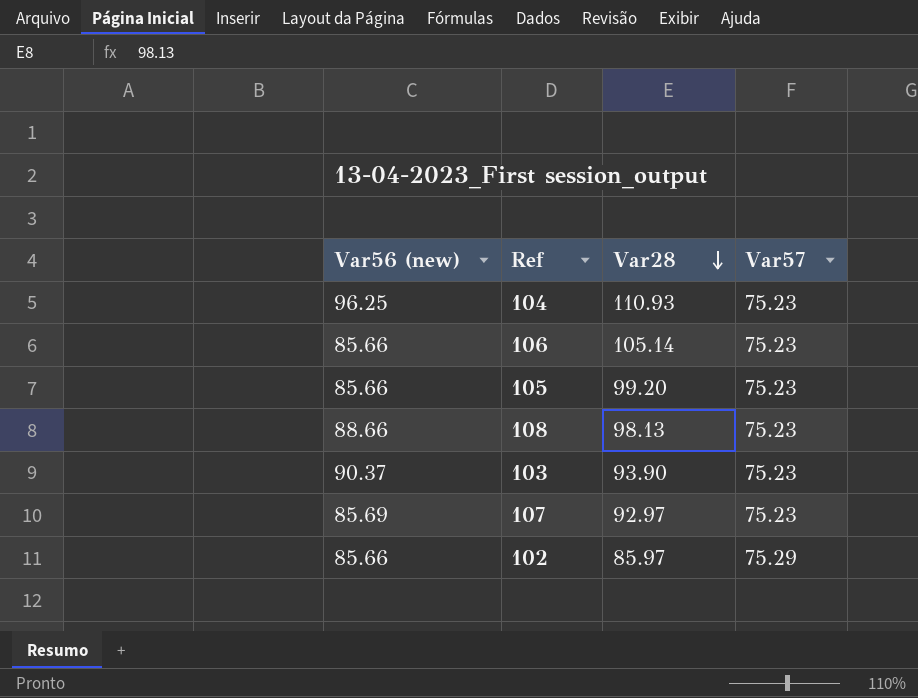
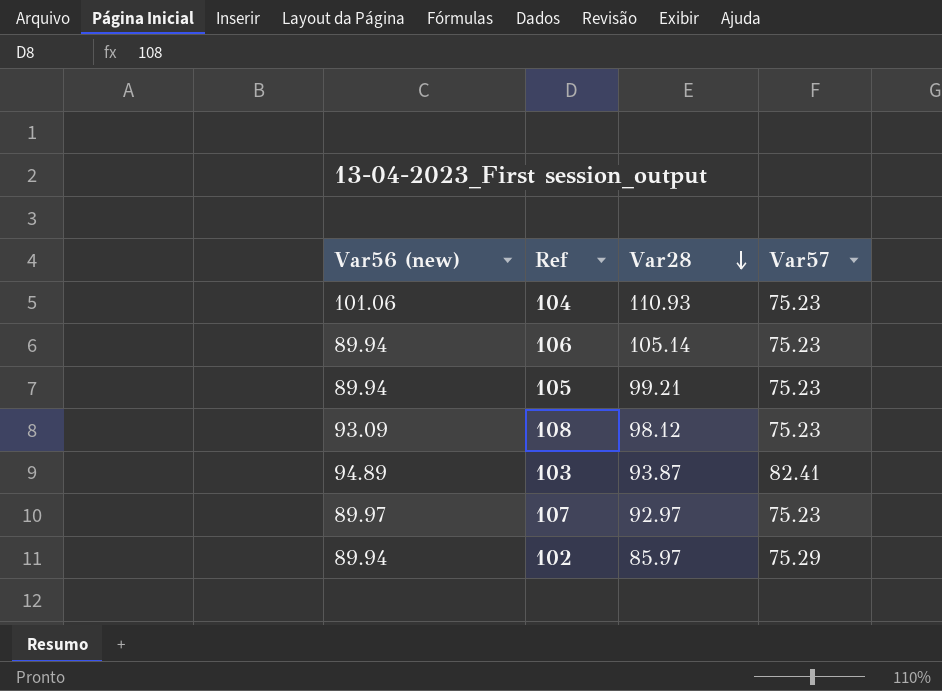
104 | Var56 (new): 96.25 -> 101.06
106 | Var56 (new): 85.66 -> 89.94
105 | Var56 (new): 85.66 -> 89.94
105 | Var28: 99.20 -> 99.21
108 | Var56 (new): 88.66 -> 93.09
108 | Var28: 98.13 -> 98.12
103 | Var56 (new): 90.37 -> 94.89
103 | Var28: 93.90 -> 93.87
103 | Var57: 75.23 -> 82.41
107 | Var56 (new): 85.69 -> 89.97
102 | Var56 (new): 85.66 -> 89.94

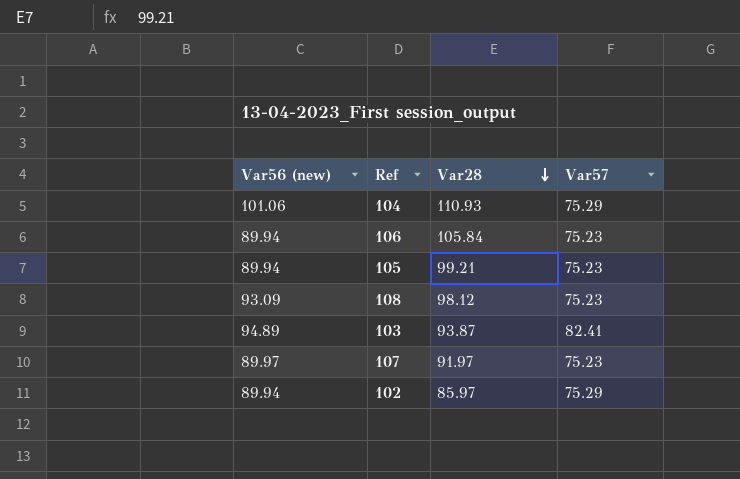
104 | Var57: 75.23 -> 75.29
106 | Var28: 105.14 -> 105.84
107 | Var28: 92.97 -> 91.97

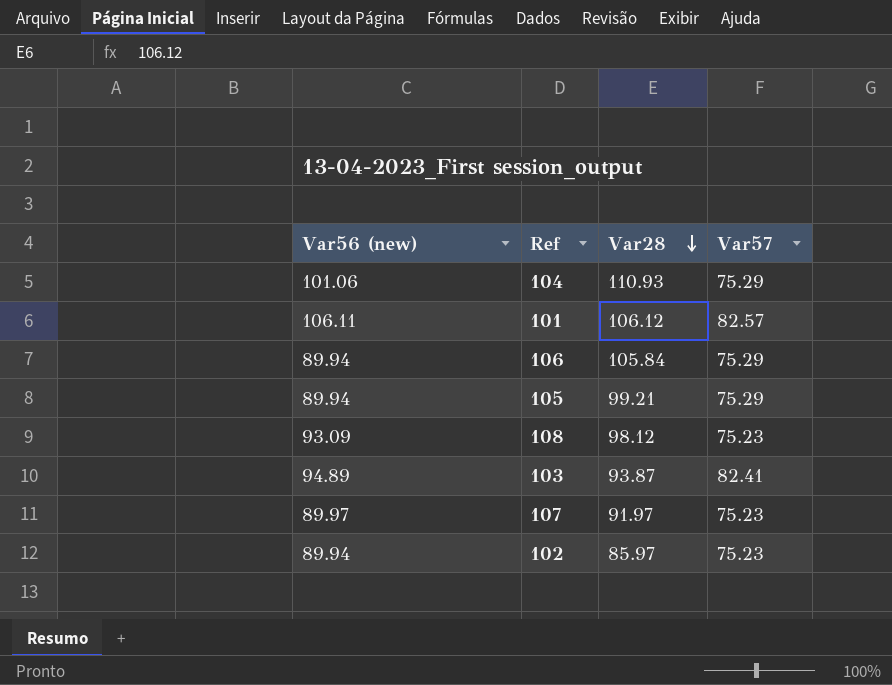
row 101: none -> 106.11 | 106.12 | 82.57
106 | Var57: 75.23 -> 75.29
105 | Var57: 75.23 -> 75.29
102 | Var57: 75.29 -> 75.23

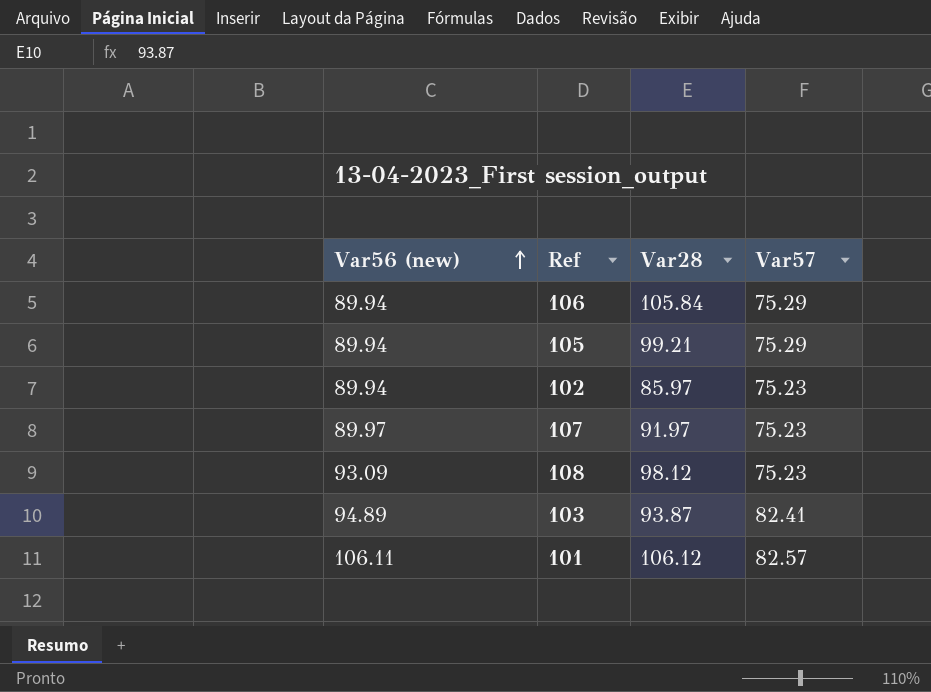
row order: Var28 descending -> Var56 (new) ascending
row 104: 101.06 | 110.93 | 75.29 -> none

